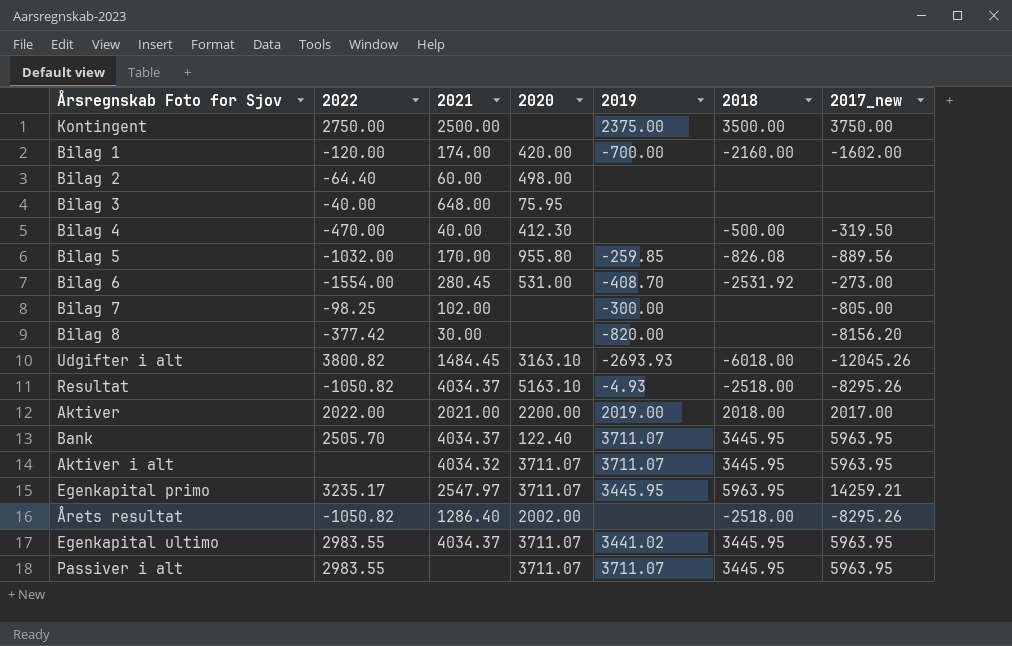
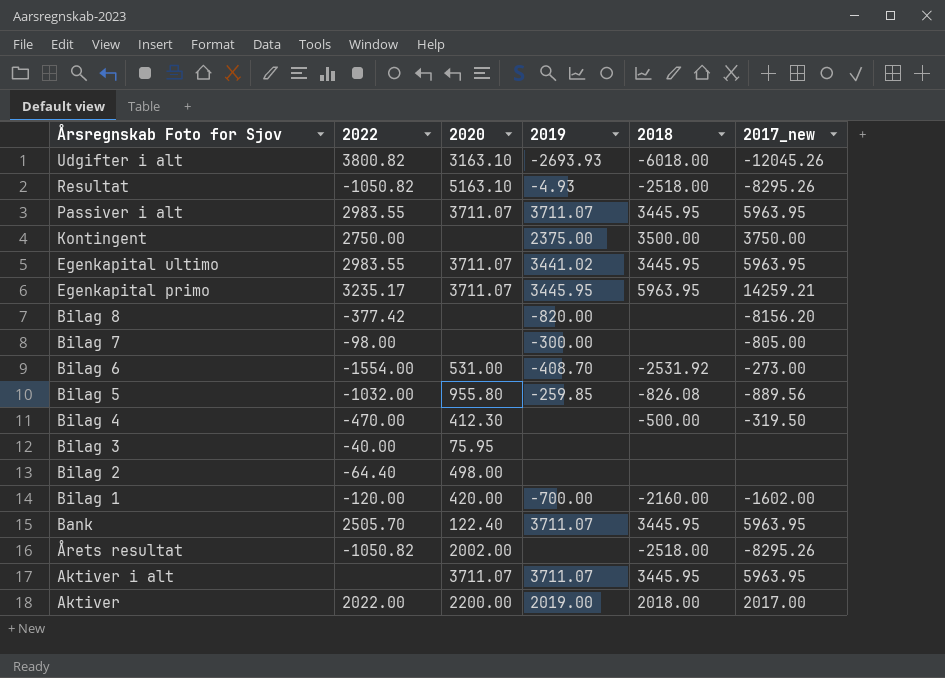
row order: none -> Årsregnskab Foto for Sjov descending
column 2021 | position: 3 -> none
Bilag 7 | 2022: -98.25 -> -98.00

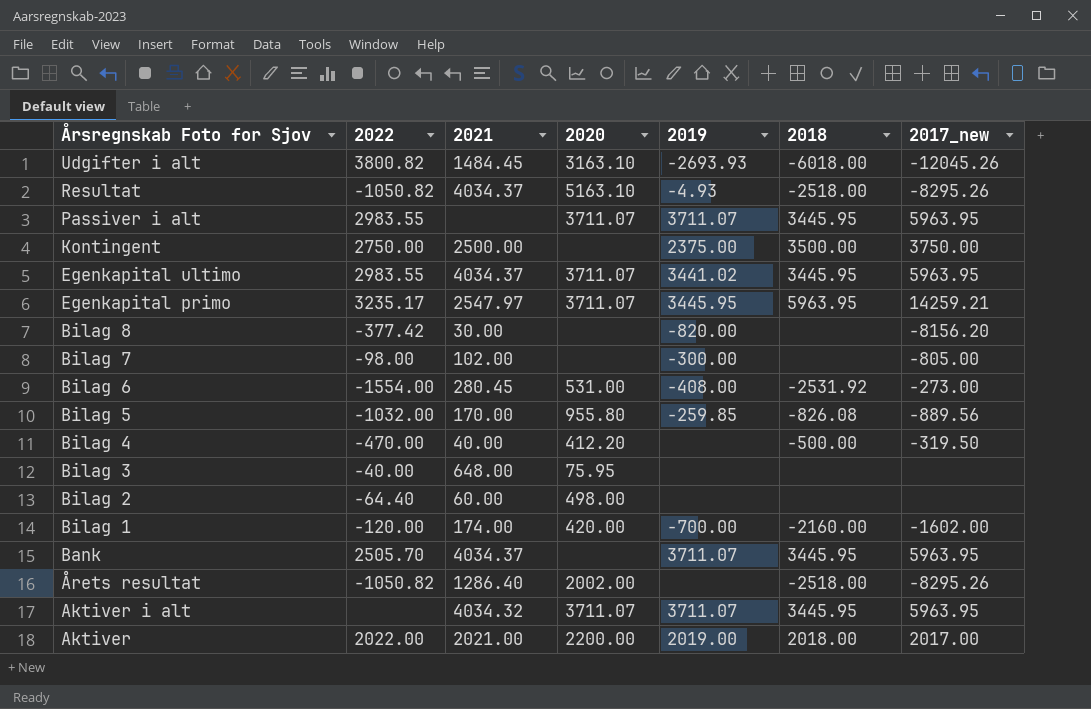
column 2021 | position: none -> 3
Bilag 6 | 2019: -408.70 -> -408.00
Bilag 4 | 2020: 412.30 -> 412.20
Bank | 2020: 122.40 -> none

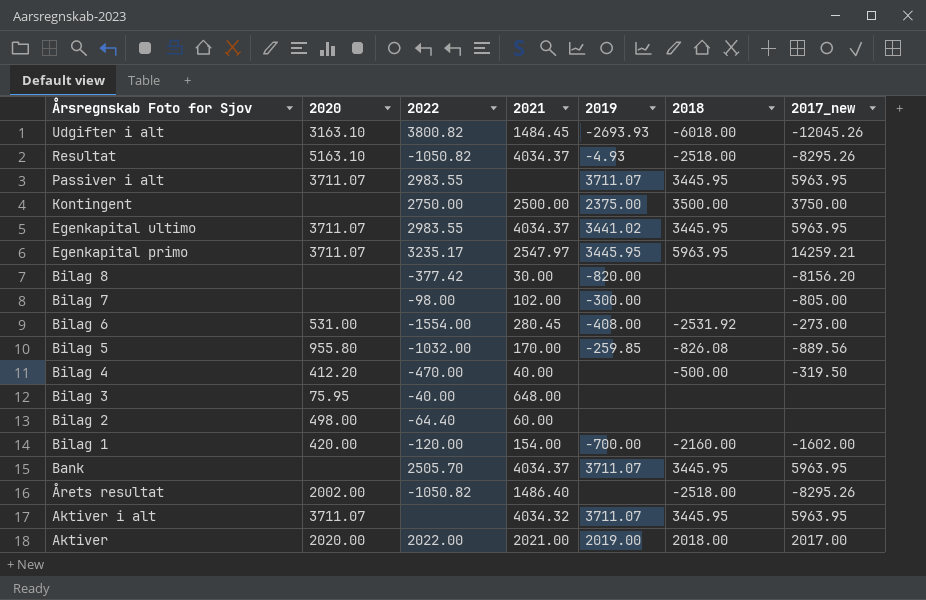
column 2020 | position: 4 -> 2
Bilag 1 | 2021: 174.00 -> 154.00
Årets resultat | 2021: 1286.40 -> 1486.40
Aktiver | 2020: 2200.00 -> 2020.00

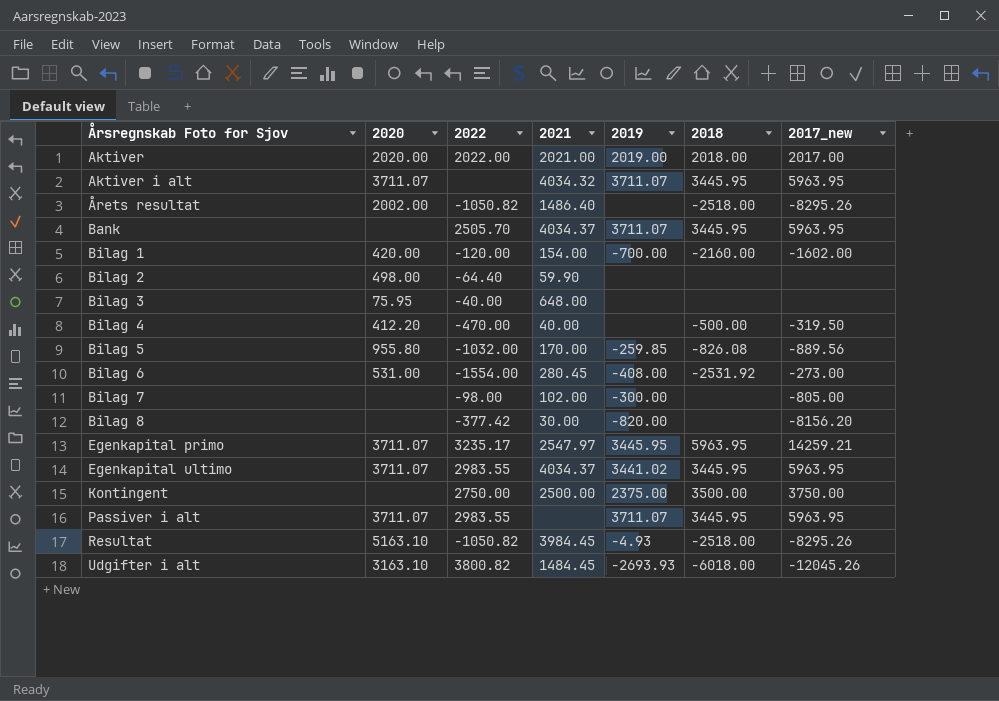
row order: Årsregnskab Foto for Sjov descending -> Årsregnskab Foto for Sjov ascending
Bilag 2 | 2021: 60.00 -> 59.90
Resultat | 2021: 4034.37 -> 3984.45

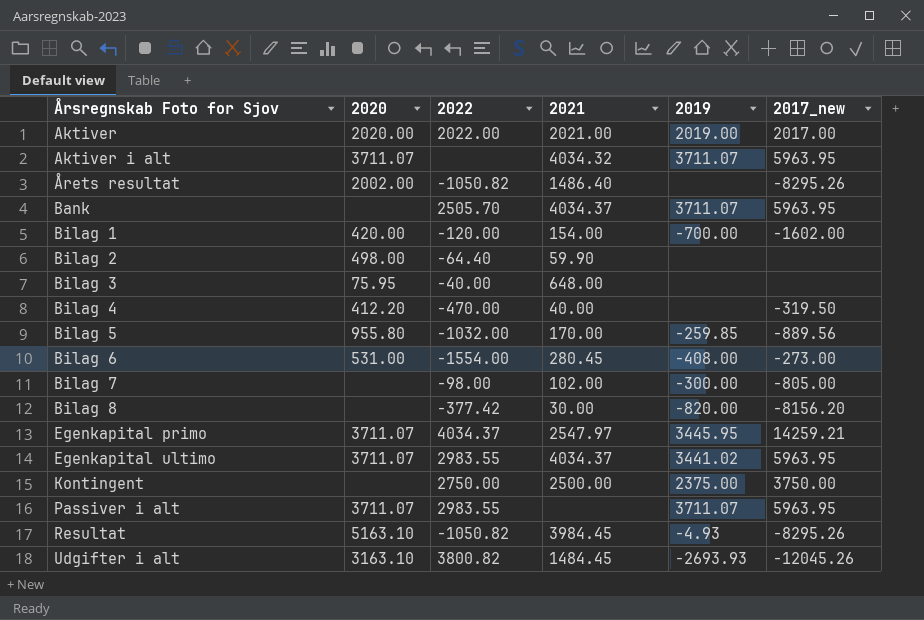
column 2018 | position: 6 -> none
Egenkapital primo | 2022: 3235.17 -> 4034.37

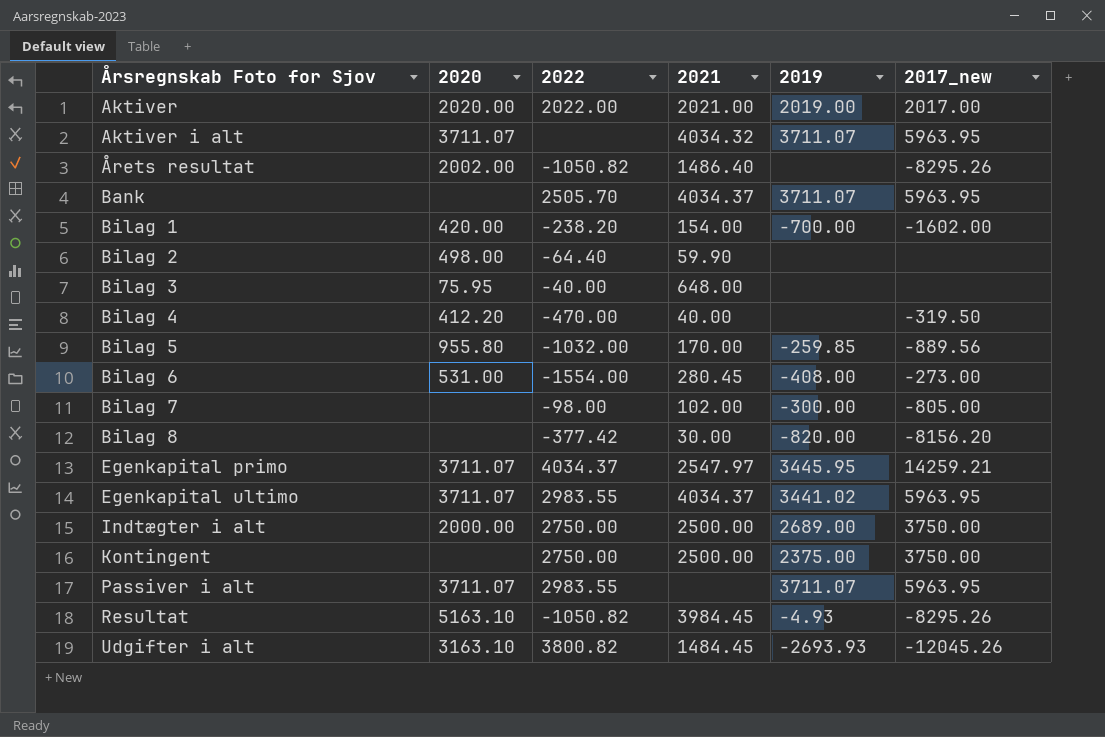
Bilag 1 | 2022: -120.00 -> -238.20
row Indtægter i alt: none -> 2000.00 | 2750.00 | 2500.00 | 2689.00 | 3750.00

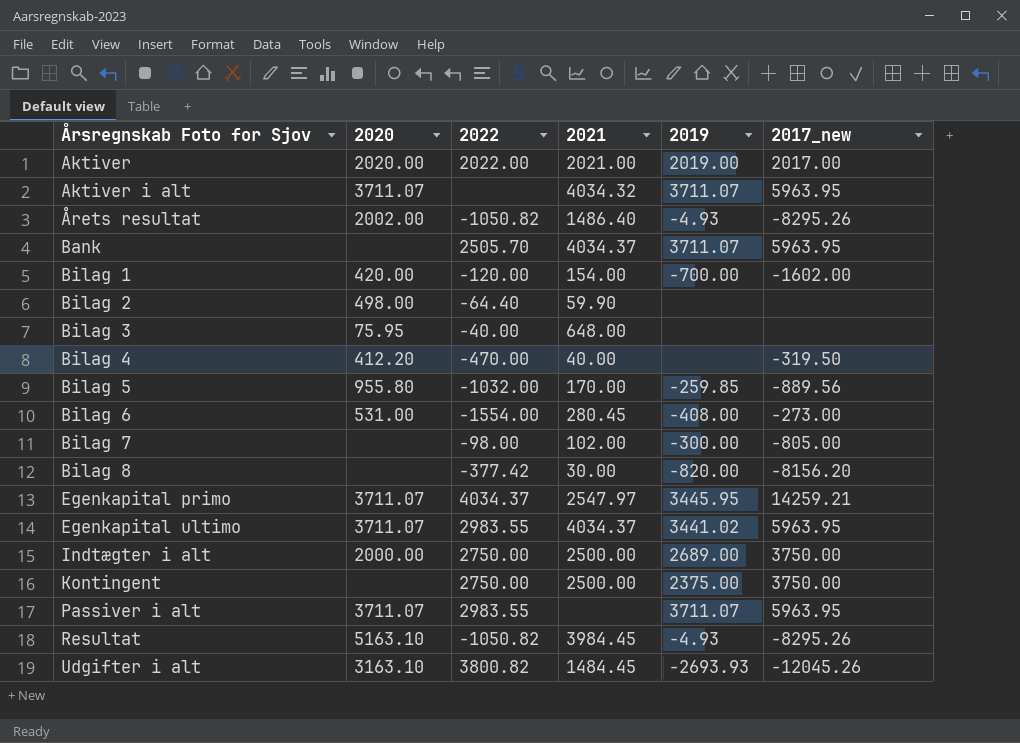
Årets resultat | 2019: none -> -4.93
Bilag 1 | 2022: -238.20 -> -120.00

